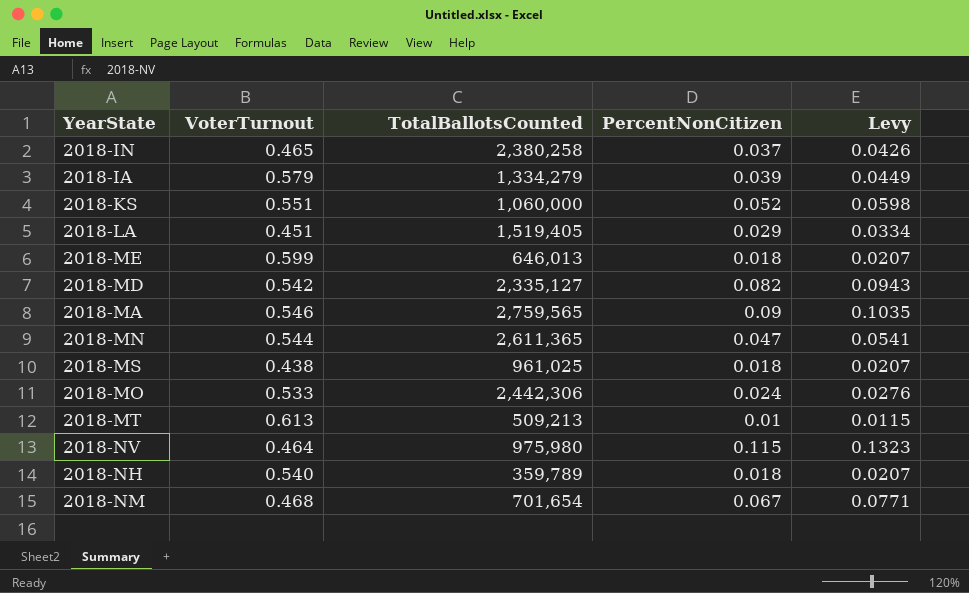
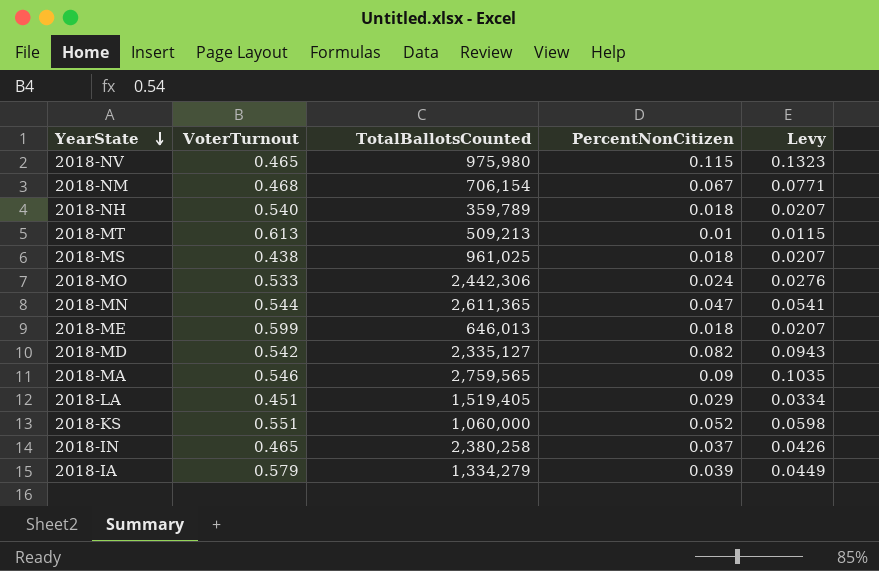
row order: none -> YearState descending
2018-NV | VoterTurnout: 0.464 -> 0.465
2018-NM | TotalBallotsCounted: 701,654 -> 706,154

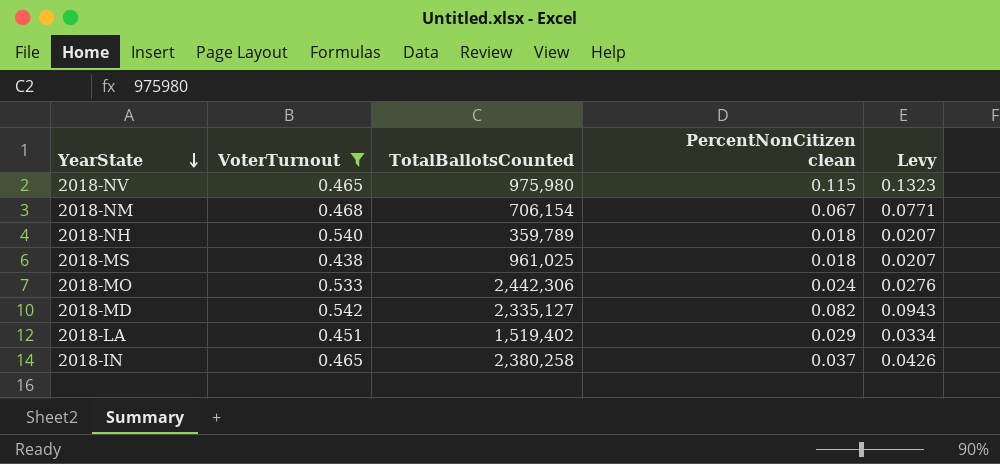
filter: none -> VoterTurnout <= 0.542
column name: PercentNonCitizen -> PercentNonCitizen clean
2018-LA | TotalBallotsCounted: 1,519,405 -> 1,519,402

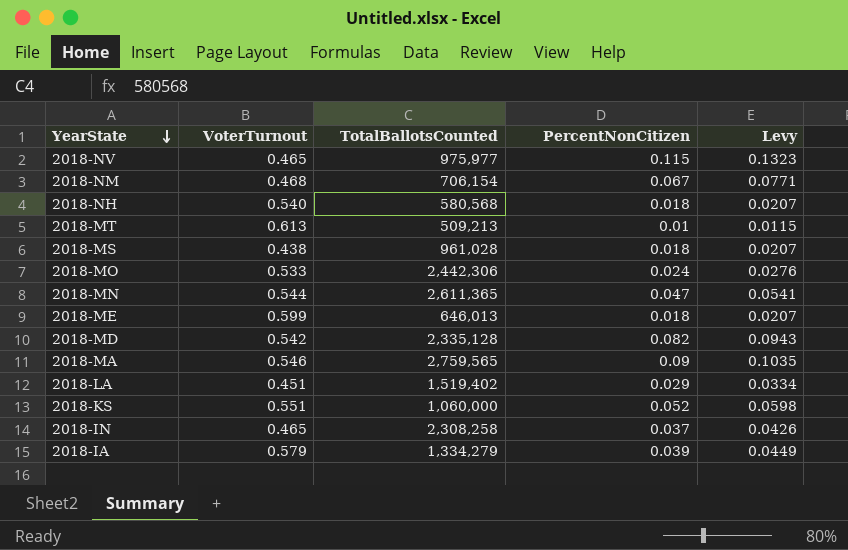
filter: VoterTurnout <= 0.542 -> none
column name: PercentNonCitizen clean -> PercentNonCitizen
2018-NV | TotalBallotsCounted: 975,980 -> 975,977
2018-NH | TotalBallotsCounted: 359,789 -> 580,568
2018-MS | TotalBallotsCounted: 961,025 -> 961,028
2018-MD | TotalBallotsCounted: 2,335,127 -> 2,335,128
2018-IN | TotalBallotsCounted: 2,380,258 -> 2,308,258

